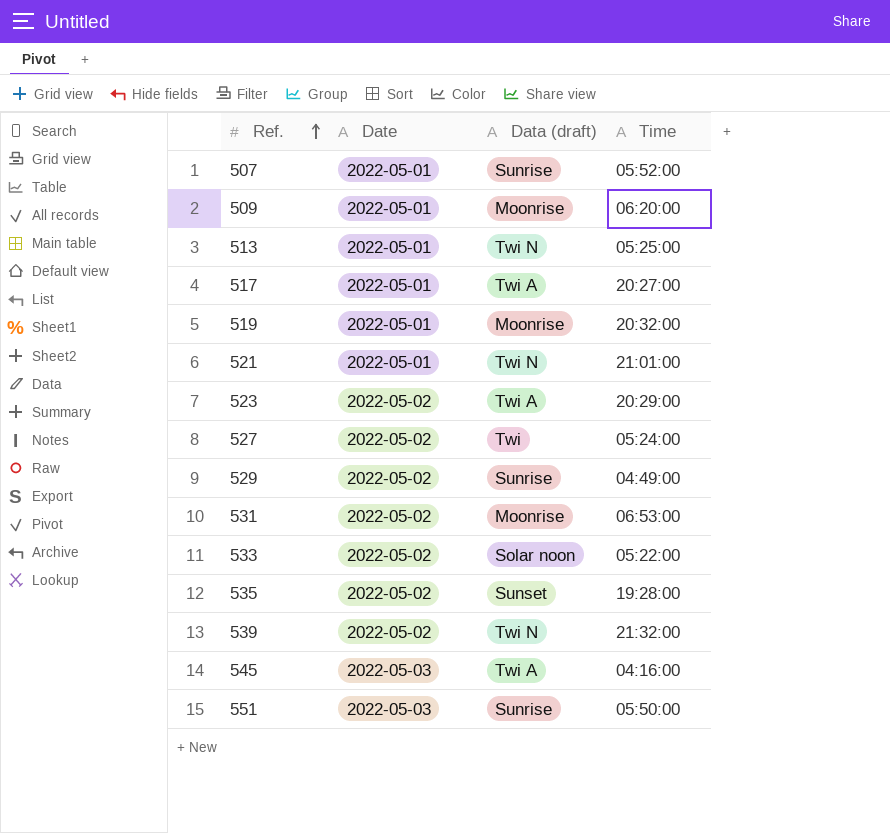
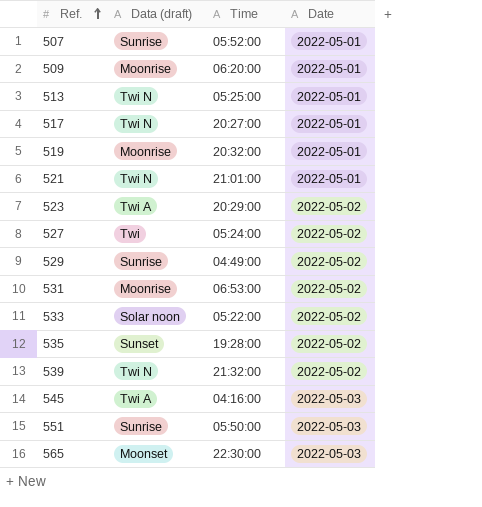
column Date | position: 2 -> 4
517 | Data (draft): Twi A -> Twi N
row 565: none -> Moonset | 22:30:00 | 2022-05-03

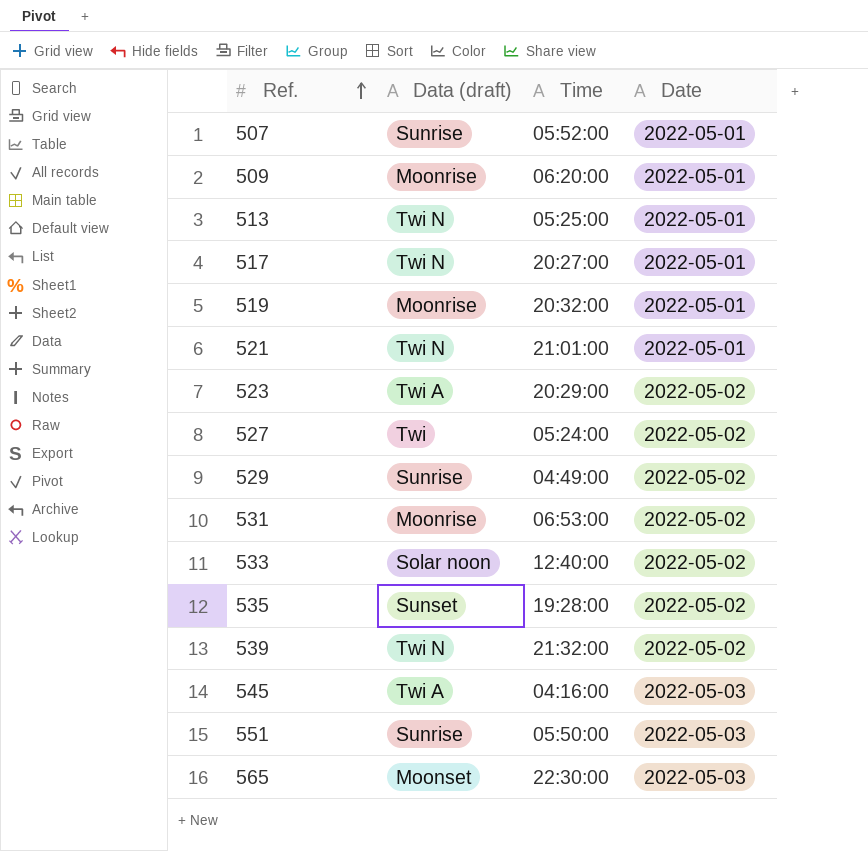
533 | Time: 05:22:00 -> 12:40:00

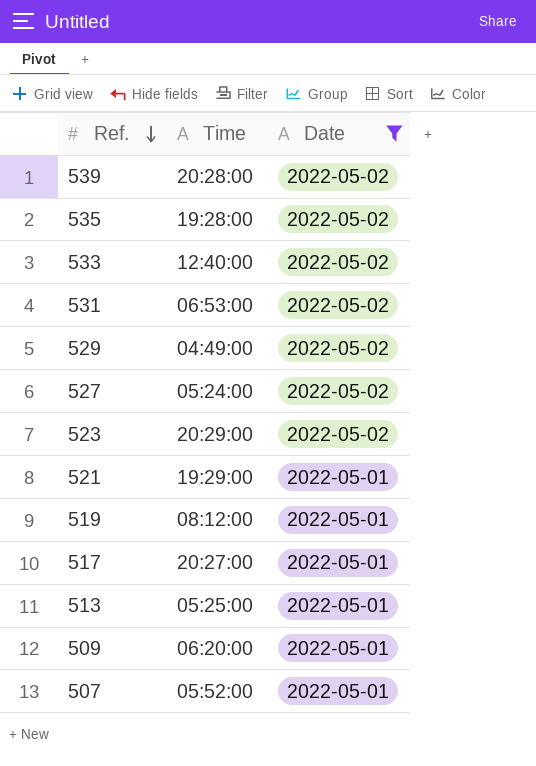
filter: none -> Date != 2022-05-03
row order: Ref. ascending -> Ref. descending
column Data (draft) | position: 2 -> none
539 | Time: 21:32:00 -> 20:28:00
521 | Time: 21:01:00 -> 19:29:00
519 | Time: 20:32:00 -> 08:12:00

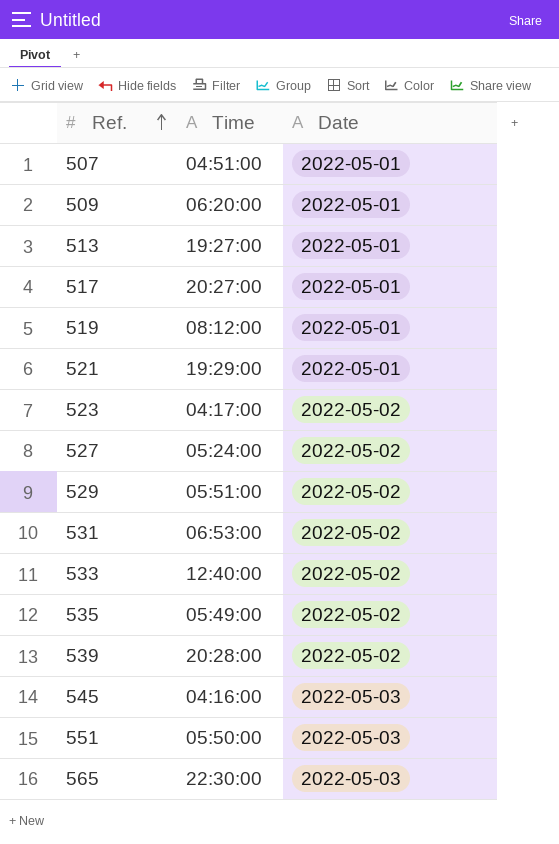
filter: Date != 2022-05-03 -> none
row order: Ref. descending -> Ref. ascending
507 | Time: 05:52:00 -> 04:51:00
513 | Time: 05:25:00 -> 19:27:00
523 | Time: 20:29:00 -> 04:17:00
529 | Time: 04:49:00 -> 05:51:00
535 | Time: 19:28:00 -> 05:49:00

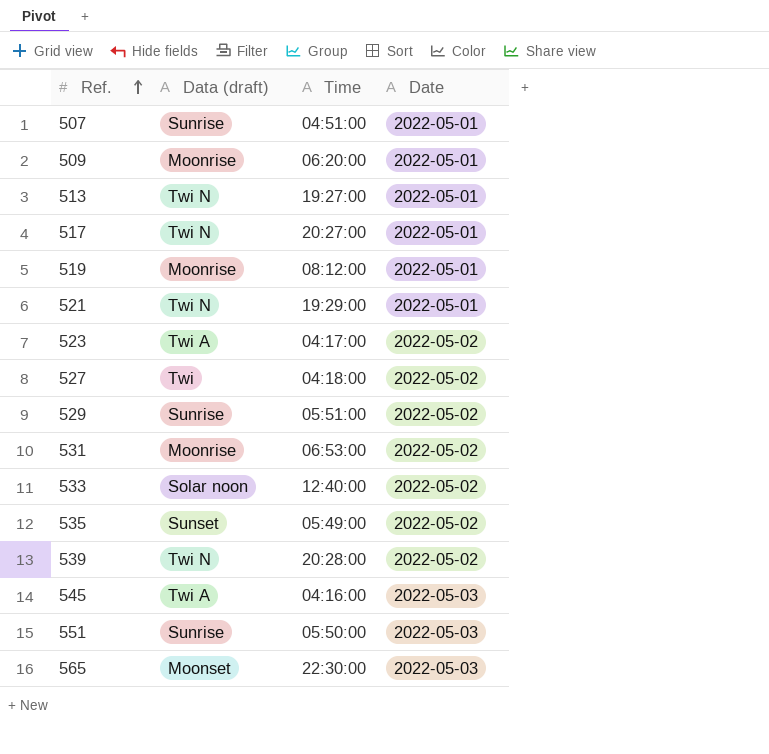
column Data (draft) | position: none -> 2
527 | Time: 05:24:00 -> 04:18:00

